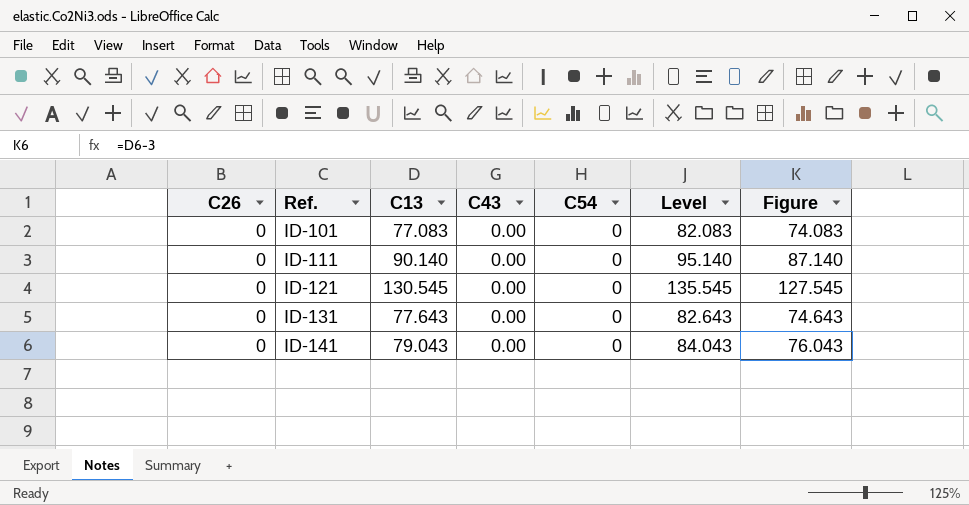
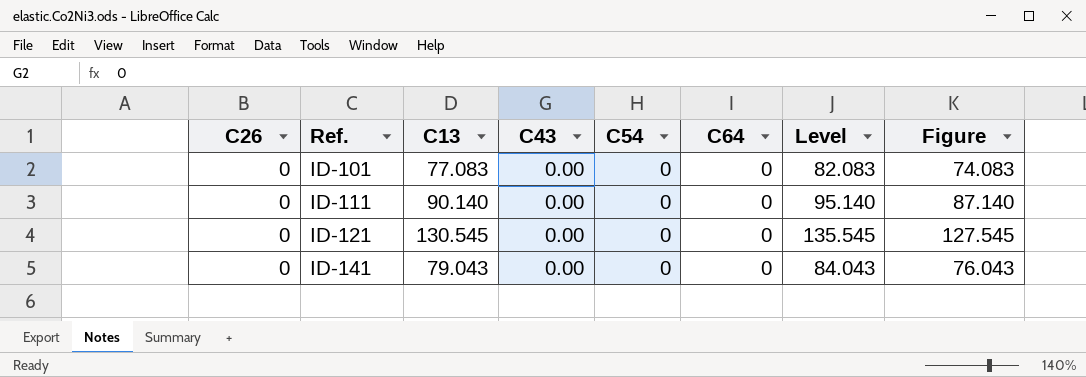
column C64 | position: none -> 6
row ID-131: 0 | 77.643 | 0.00 | 0 | 82.643 | 74.643 -> none

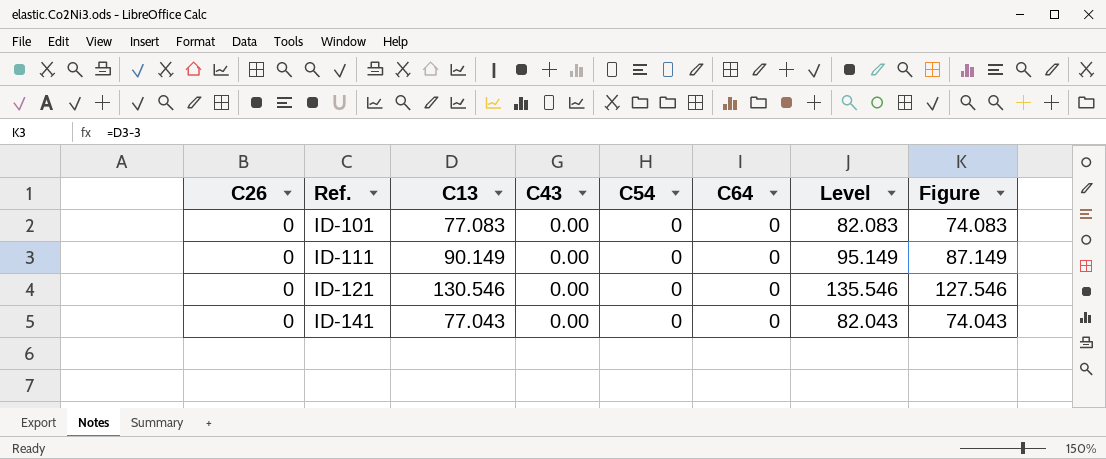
ID-111 | C13: 90.140 -> 90.149
ID-111 | Level: 95.140 -> 95.149
ID-111 | Figure: 87.140 -> 87.149
ID-121 | C13: 130.545 -> 130.546
ID-121 | Level: 135.545 -> 135.546
ID-121 | Figure: 127.545 -> 127.546
ID-141 | C13: 79.043 -> 77.043
ID-141 | Level: 84.043 -> 82.043
ID-141 | Figure: 76.043 -> 74.043

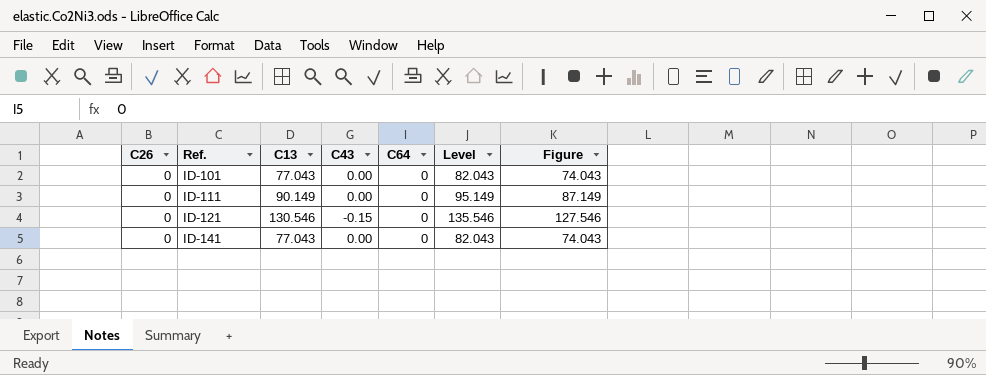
column C54 | position: 5 -> none
ID-101 | C13: 77.083 -> 77.043
ID-101 | Level: 82.083 -> 82.043
ID-101 | Figure: 74.083 -> 74.043
ID-121 | C43: 0.00 -> -0.15

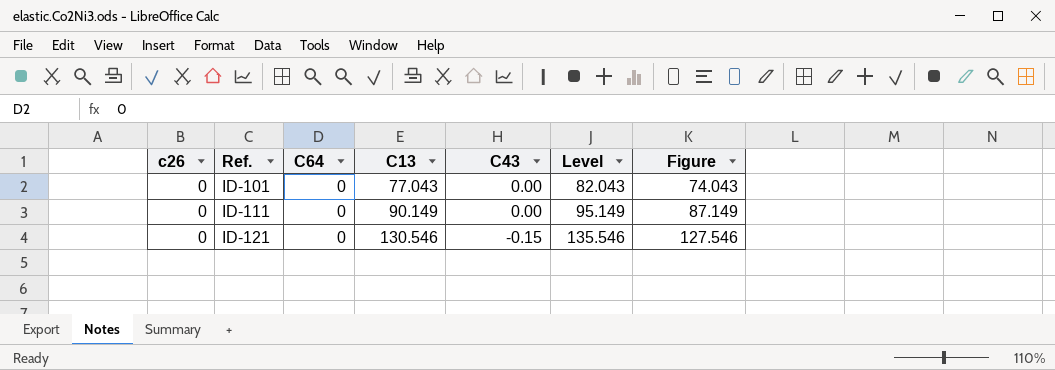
column name: C26 -> c26
column C64 | position: 5 -> 3
row ID-141: 0 | 77.043 | 0.00 | 0 | 82.043 | 74.043 -> none

